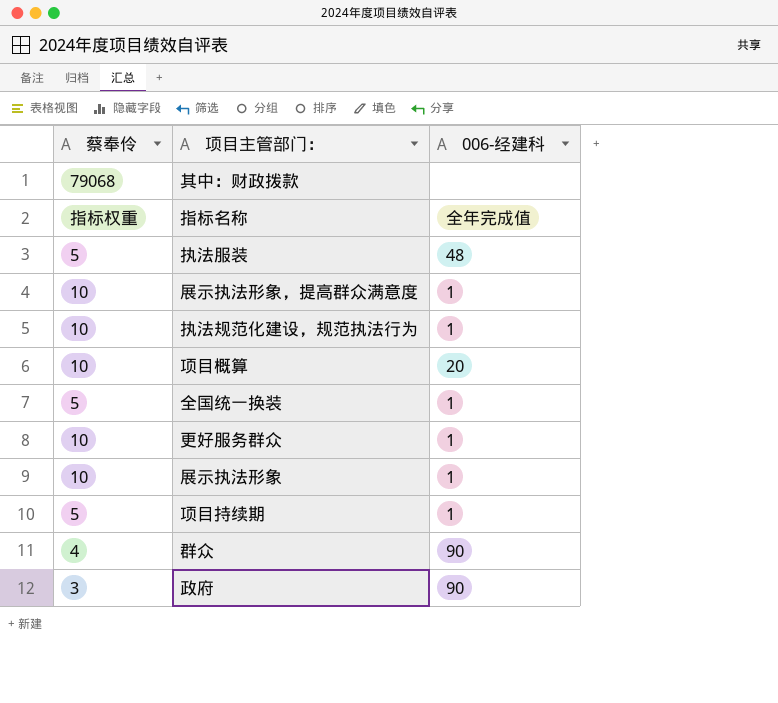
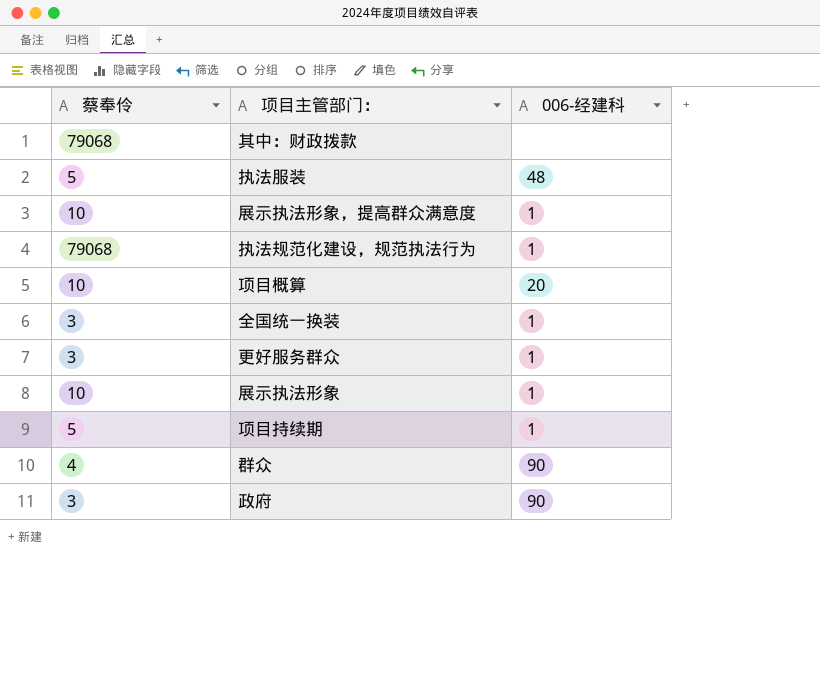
row 指标名称: 指标权重 | 全年完成值 -> none
执法规范化建设，规范执法行为 | 蔡奉伶: 10 -> 79068
全国统一换装 | 蔡奉伶: 5 -> 3
更好服务群众 | 蔡奉伶: 10 -> 3

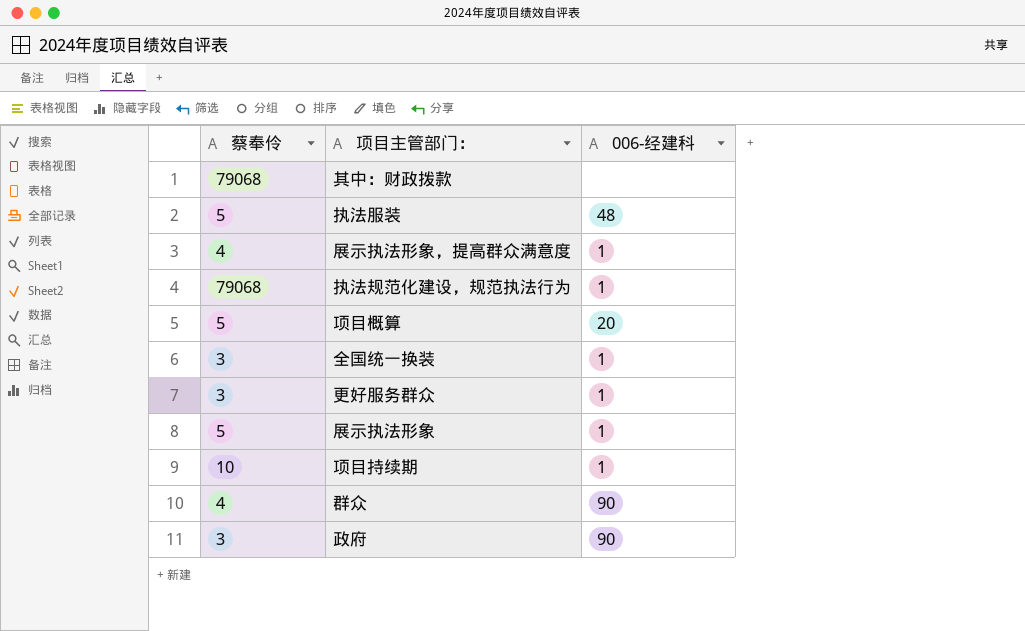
展示执法形象，提高群众满意度 | 蔡奉伶: 10 -> 4
项目概算 | 蔡奉伶: 10 -> 5
展示执法形象 | 蔡奉伶: 10 -> 5
项目持续期 | 蔡奉伶: 5 -> 10

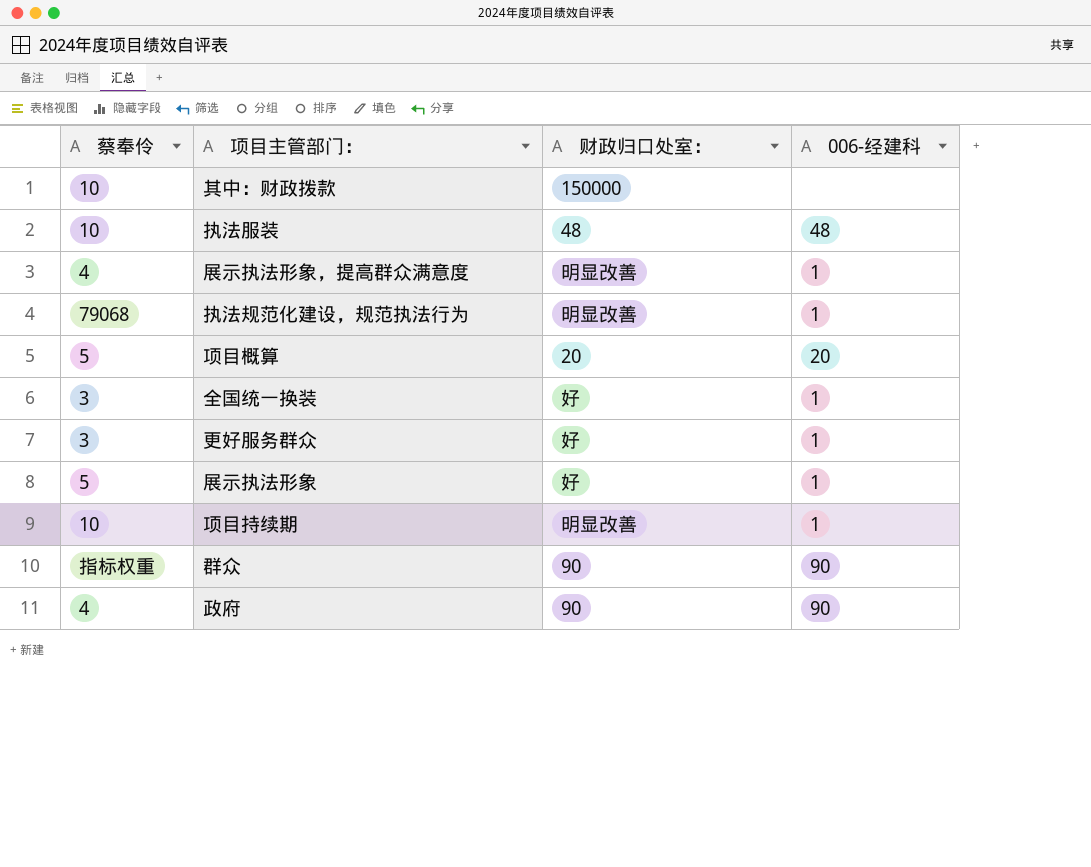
column 财政归口处室： | position: none -> 3
其中：财政拨款 | 蔡奉伶: 79068 -> 10
执法服装 | 蔡奉伶: 5 -> 10
群众 | 蔡奉伶: 4 -> 指标权重
政府 | 蔡奉伶: 3 -> 4

